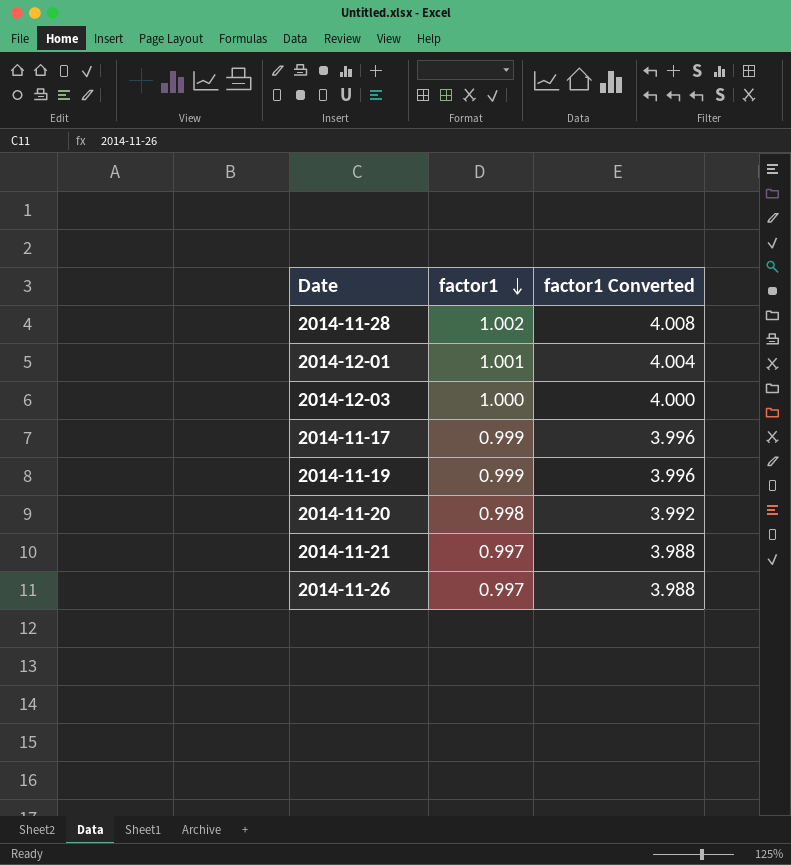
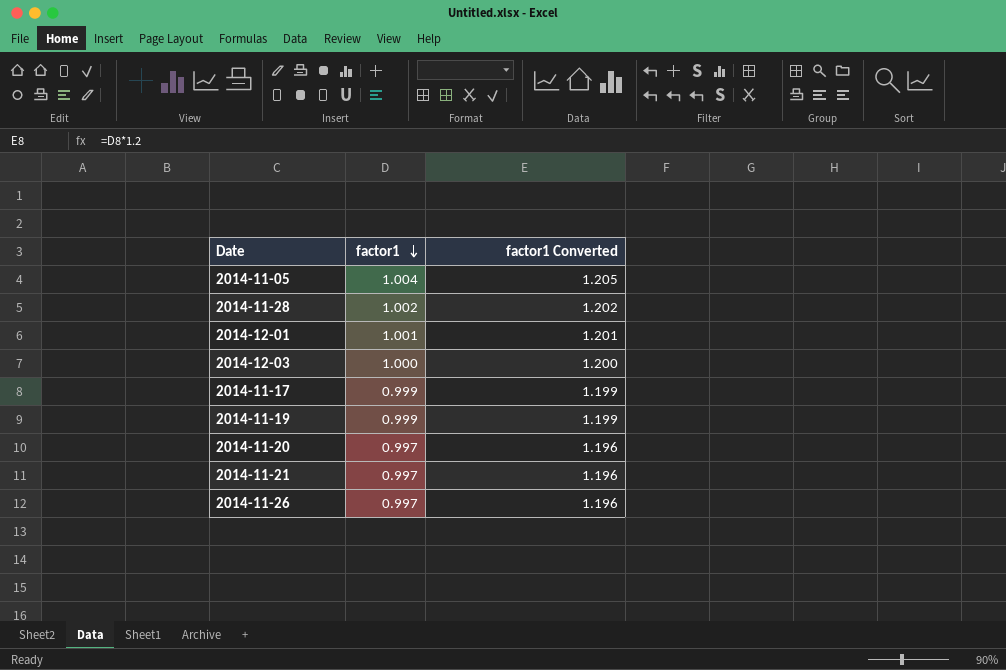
column factor1 Converted | formula: [factor1] * 4 -> [factor1] * 1.2
row 2014-11-05: none -> 1.004 | 1.205
2014-11-20 | factor1: 0.998 -> 0.997

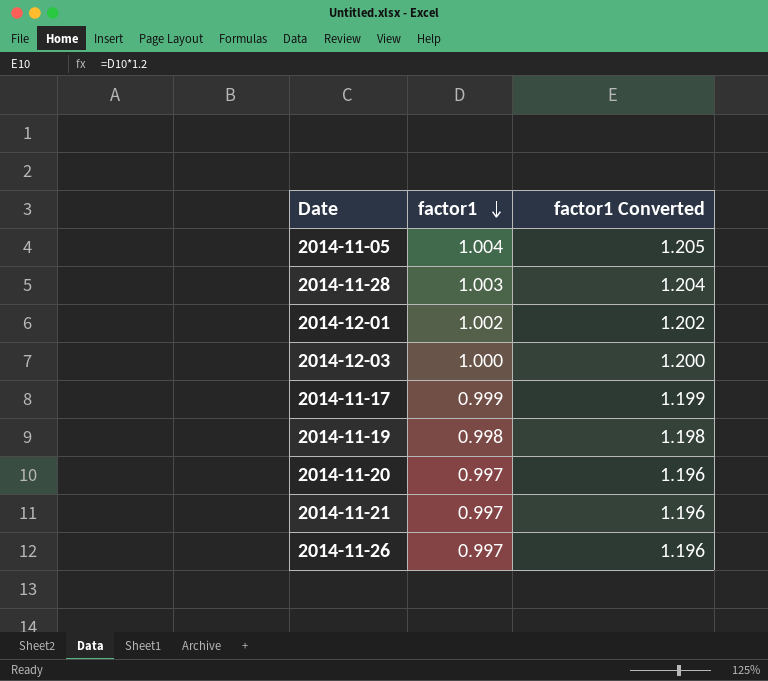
2014-11-28 | factor1: 1.002 -> 1.003
2014-11-28 | factor1 Converted: 1.202 -> 1.204
2014-12-01 | factor1: 1.001 -> 1.002
2014-12-01 | factor1 Converted: 1.201 -> 1.202
2014-11-19 | factor1: 0.999 -> 0.998
2014-11-19 | factor1 Converted: 1.199 -> 1.198

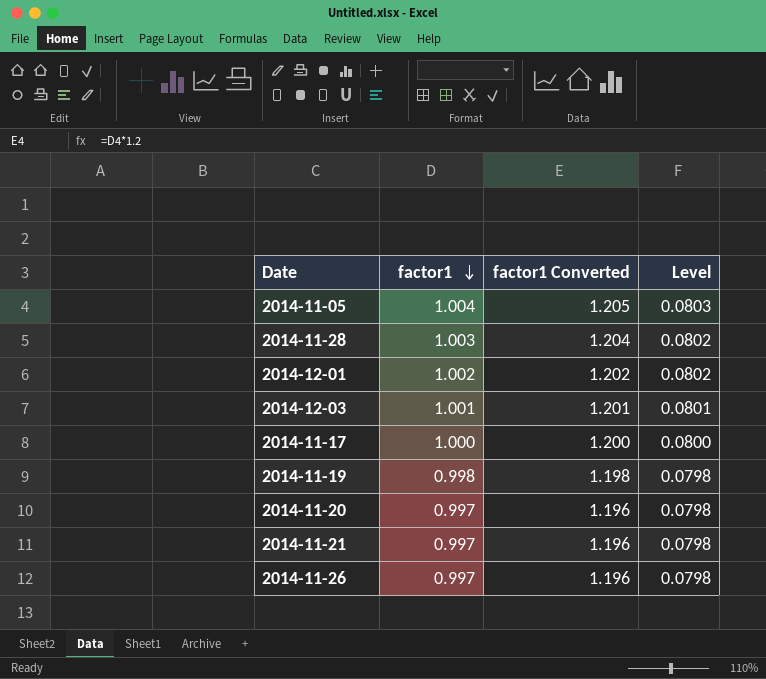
column Level | formula: none -> [factor1] * 0.08
2014-12-03 | factor1: 1.000 -> 1.001
2014-12-03 | factor1 Converted: 1.200 -> 1.201
2014-11-17 | factor1: 0.999 -> 1.000
2014-11-17 | factor1 Converted: 1.199 -> 1.200

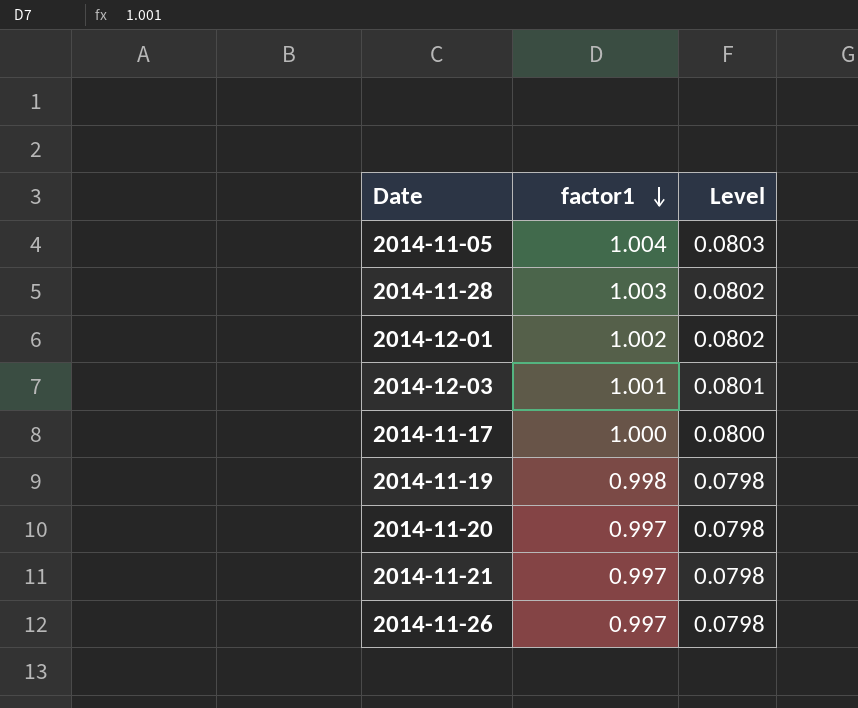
column factor1 Converted | formula: [factor1] * 1.2 -> none

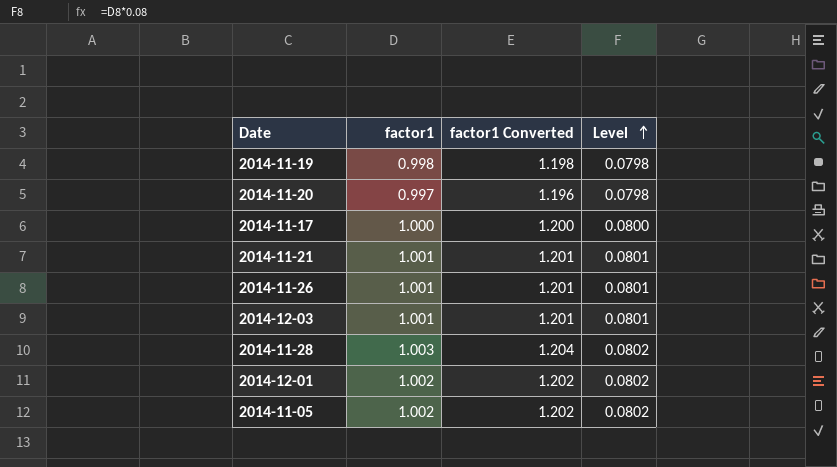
row order: factor1 descending -> Level ascending
column factor1 Converted | formula: none -> [factor1] * 1.2
2014-11-21 | factor1: 0.997 -> 1.001
2014-11-21 | Level: 0.0798 -> 0.0801
2014-11-26 | factor1: 0.997 -> 1.001
2014-11-26 | Level: 0.0798 -> 0.0801
2014-11-05 | factor1: 1.004 -> 1.002
2014-11-05 | Level: 0.0803 -> 0.0802

